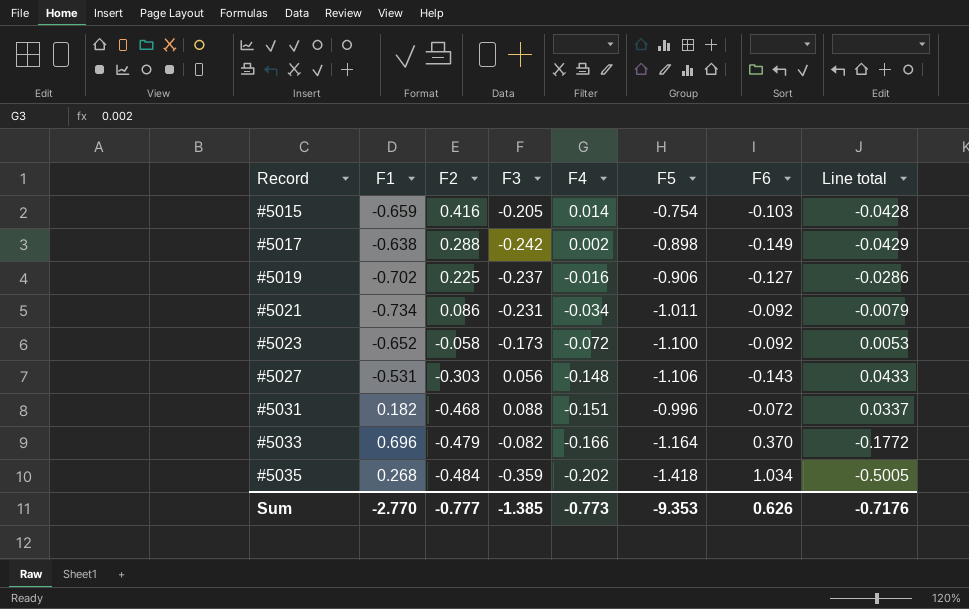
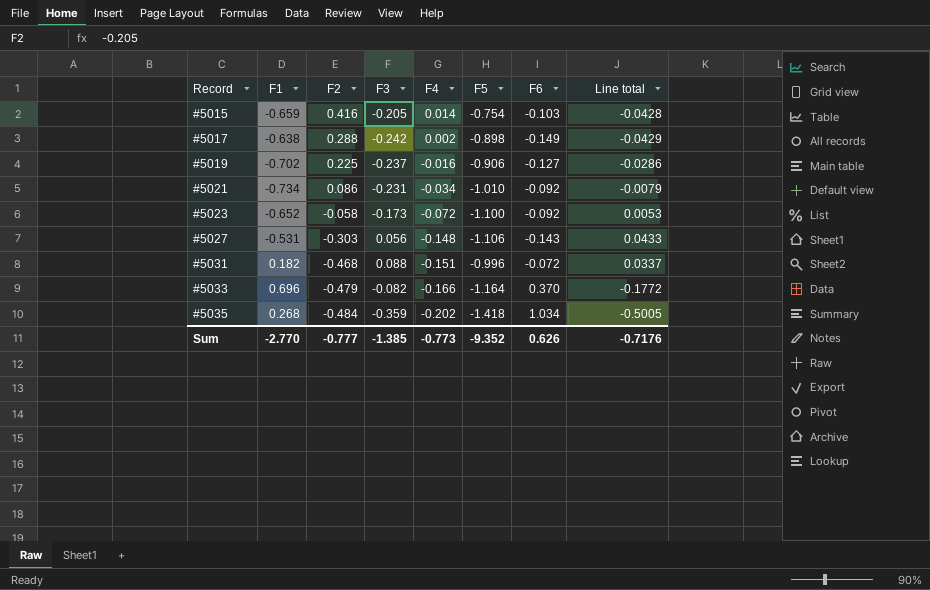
#5021 | F5: -1.011 -> -1.010
Sum | F5: -9.353 -> -9.352

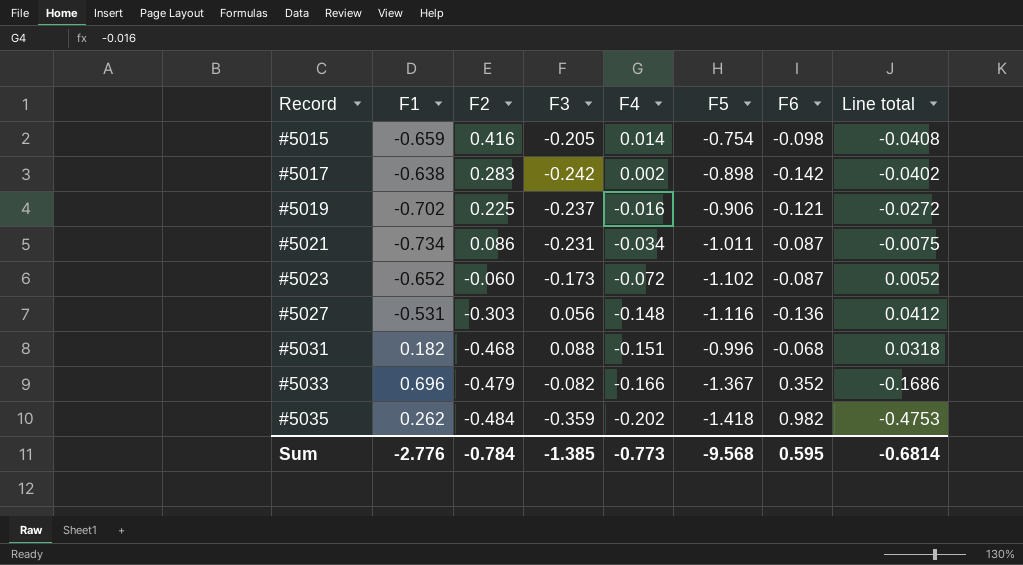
#5015 | F6: -0.103 -> -0.098
#5015 | Line total: -0.0428 -> -0.0408
#5017 | F2: 0.288 -> 0.283
#5017 | F6: -0.149 -> -0.142
#5017 | Line total: -0.0429 -> -0.0402
#5019 | F6: -0.127 -> -0.121
#5019 | Line total: -0.0286 -> -0.0272
#5021 | F5: -1.010 -> -1.011
#5021 | F6: -0.092 -> -0.087
#5021 | Line total: -0.0079 -> -0.0075
#5023 | F2: -0.058 -> -0.060
#5023 | F5: -1.100 -> -1.102
#5023 | F6: -0.092 -> -0.087
#5023 | Line total: 0.0053 -> 0.0052
#5027 | F5: -1.106 -> -1.116
#5027 | F6: -0.143 -> -0.136
#5027 | Line total: 0.0433 -> 0.0412
#5031 | F6: -0.072 -> -0.068
#5031 | Line total: 0.0337 -> 0.0318
#5033 | F5: -1.164 -> -1.367
#5033 | F6: 0.370 -> 0.352
#5033 | Line total: -0.1772 -> -0.1686
#5035 | F1: 0.268 -> 0.262
#5035 | F6: 1.034 -> 0.982
#5035 | Line total: -0.5005 -> -0.4753
Sum | F1: -2.770 -> -2.776
Sum | F2: -0.777 -> -0.784
Sum | F5: -9.352 -> -9.568
Sum | F6: 0.626 -> 0.595
Sum | Line total: -0.7176 -> -0.6814

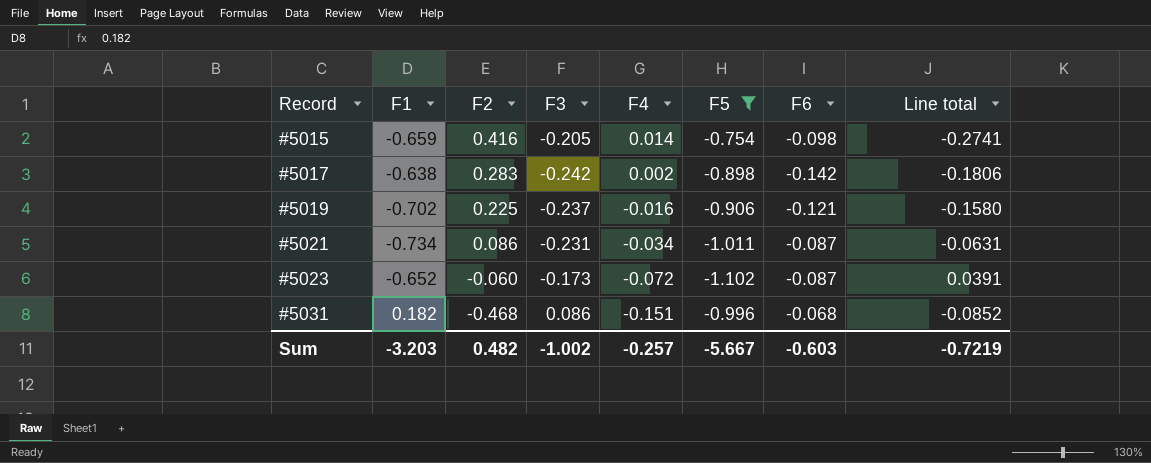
filter: none -> F5 >= -1.102
column Line total | formula: [F2] * [F6] -> [F1] * [F2]
#5031 | F3: 0.088 -> 0.086
Sum | F1: -2.776 -> -3.203
Sum | F2: -0.784 -> 0.482
Sum | F3: -1.385 -> -1.002
Sum | F4: -0.773 -> -0.257
Sum | F5: -9.568 -> -5.667
Sum | F6: 0.595 -> -0.603
Sum | Line total: -0.6814 -> -0.7219

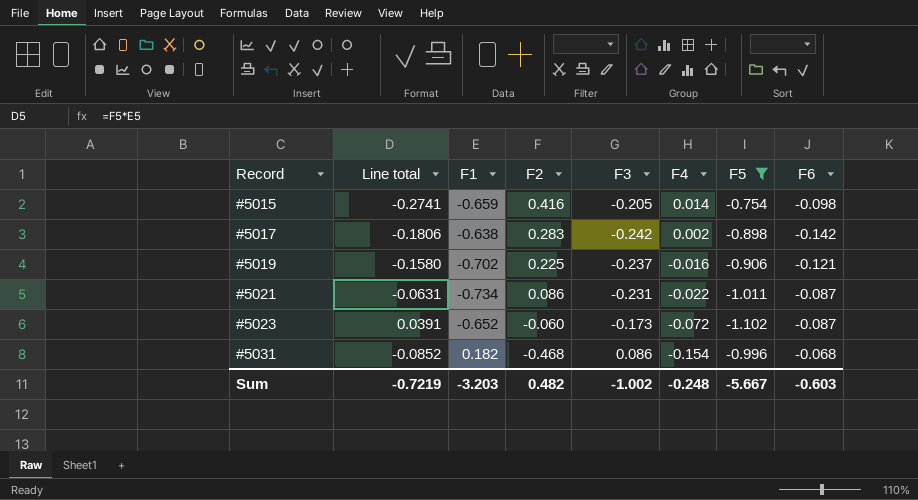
column Line total | position: 8 -> 2
#5021 | F4: -0.034 -> -0.022
#5031 | F4: -0.151 -> -0.154
Sum | F4: -0.257 -> -0.248

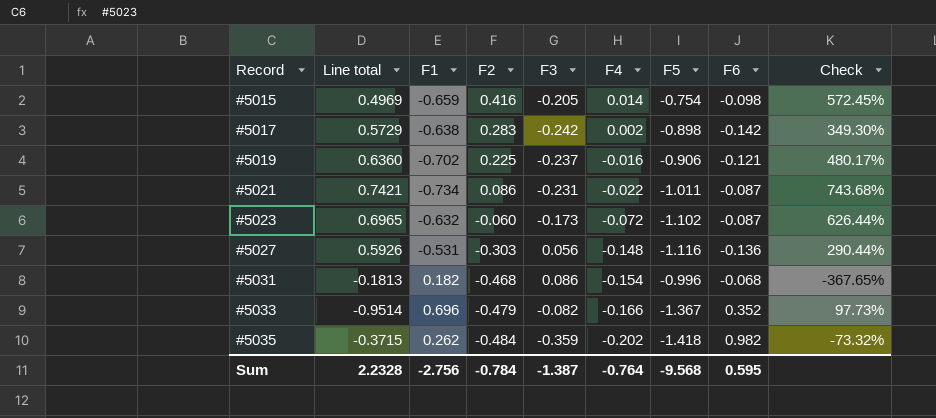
filter: F5 >= -1.102 -> none
column Line total | formula: [F1] * [F2] -> [F1] * [F5]
column Check | formula: none -> ([F1] - [F6]) / [F6]
#5023 | F1: -0.652 -> -0.632
Sum | Line total: -0.7219 -> 2.2328
Sum | F1: -3.203 -> -2.756
Sum | F2: 0.482 -> -0.784
Sum | F3: -1.002 -> -1.387
Sum | F4: -0.248 -> -0.764
Sum | F5: -5.667 -> -9.568
Sum | F6: -0.603 -> 0.595

